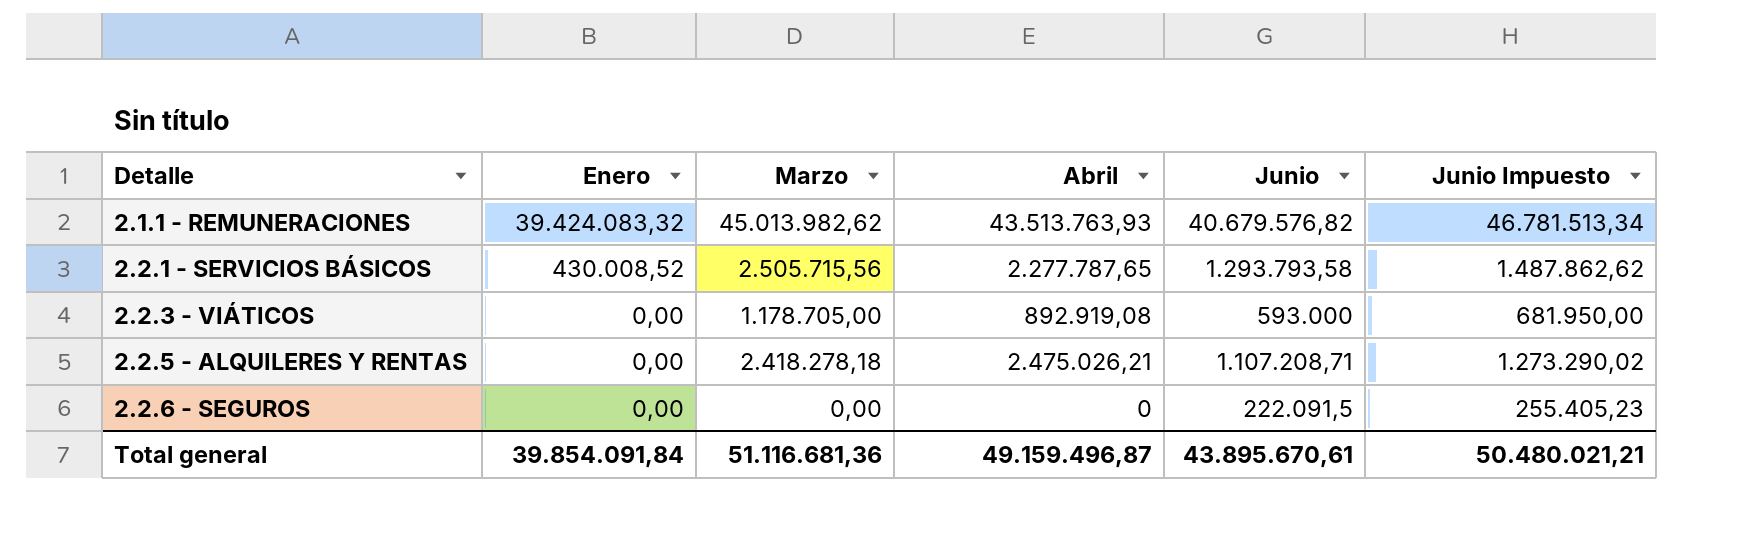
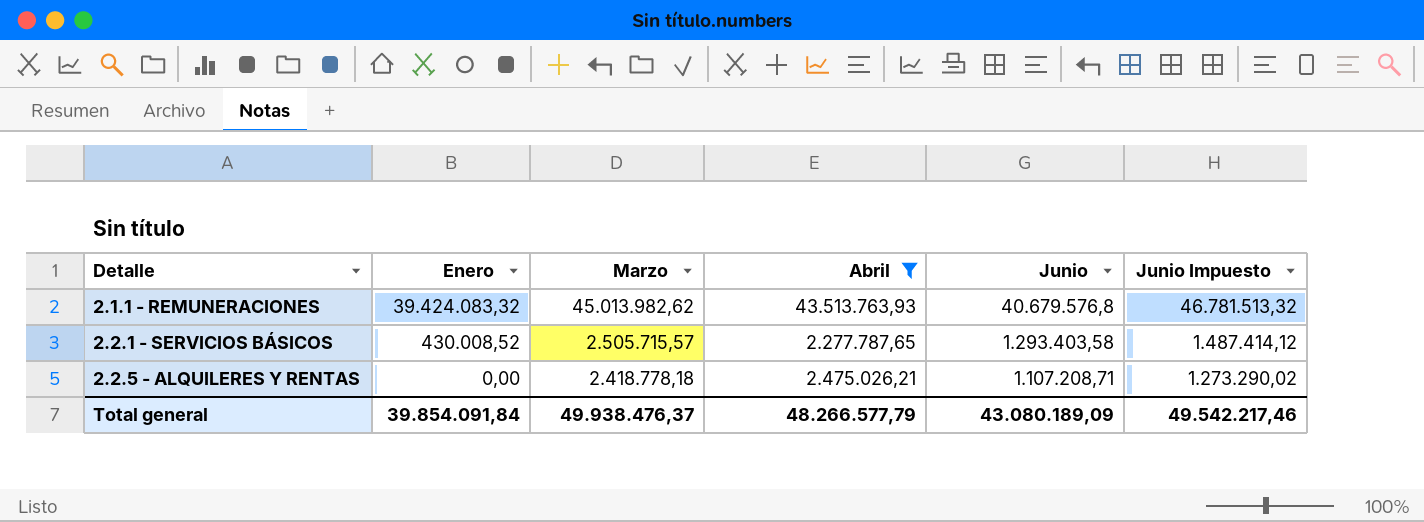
filter: none -> Abril >= 2.277.787,65
2.1.1 - REMUNERACIONES | Junio: 40.679.576,82 -> 40.679.576,8
2.1.1 - REMUNERACIONES | Junio Impuesto: 46.781.513,34 -> 46.781.513,32
2.2.1 - SERVICIOS BÁSICOS | Marzo: 2.505.715,56 -> 2.505.715,57
2.2.1 - SERVICIOS BÁSICOS | Junio: 1.293.793,58 -> 1.293.403,58
2.2.1 - SERVICIOS BÁSICOS | Junio Impuesto: 1.487.862,62 -> 1.487.414,12
2.2.5 - ALQUILERES Y RENTAS | Marzo: 2.418.278,18 -> 2.418.778,18
Total general | Marzo: 51.116.681,36 -> 49.938.476,37
Total general | Abril: 49.159.496,87 -> 48.266.577,79
Total general | Junio: 43.895.670,61 -> 43.080.189,09
Total general | Junio Impuesto: 50.480.021,21 -> 49.542.217,46

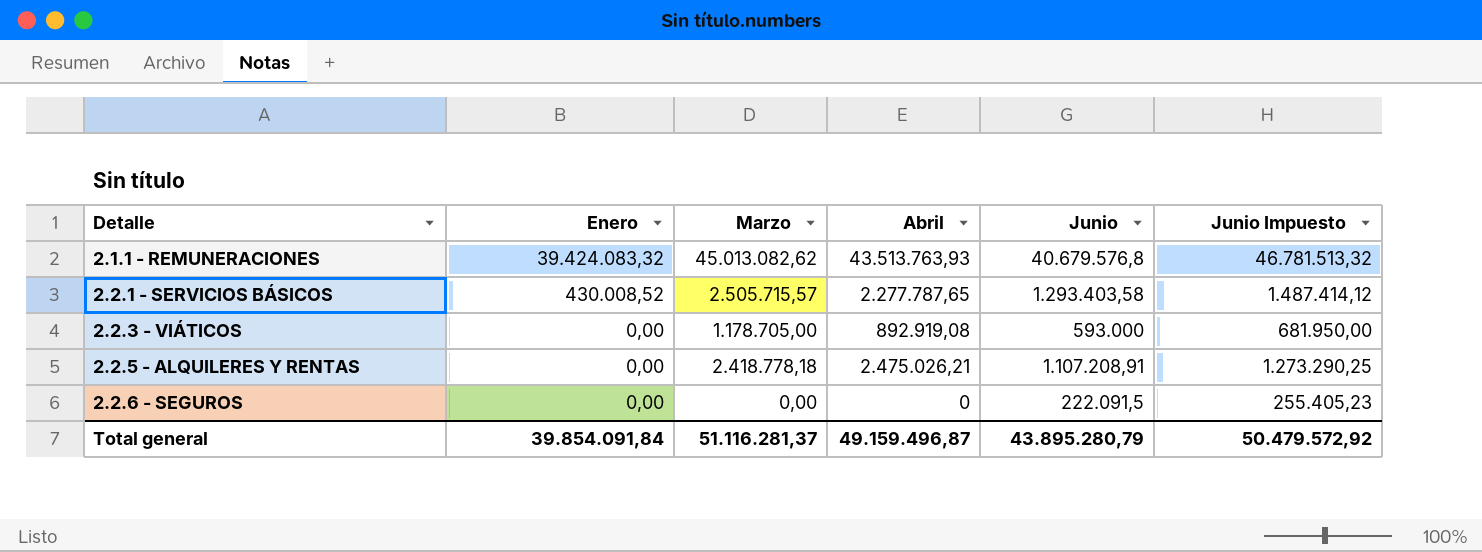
filter: Abril >= 2.277.787,65 -> none
2.1.1 - REMUNERACIONES | Marzo: 45.013.982,62 -> 45.013.082,62
2.2.5 - ALQUILERES Y RENTAS | Junio: 1.107.208,71 -> 1.107.208,91
2.2.5 - ALQUILERES Y RENTAS | Junio Impuesto: 1.273.290,02 -> 1.273.290,25
Total general | Marzo: 49.938.476,37 -> 51.116.281,37
Total general | Abril: 48.266.577,79 -> 49.159.496,87
Total general | Junio: 43.080.189,09 -> 43.895.280,79
Total general | Junio Impuesto: 49.542.217,46 -> 50.479.572,92

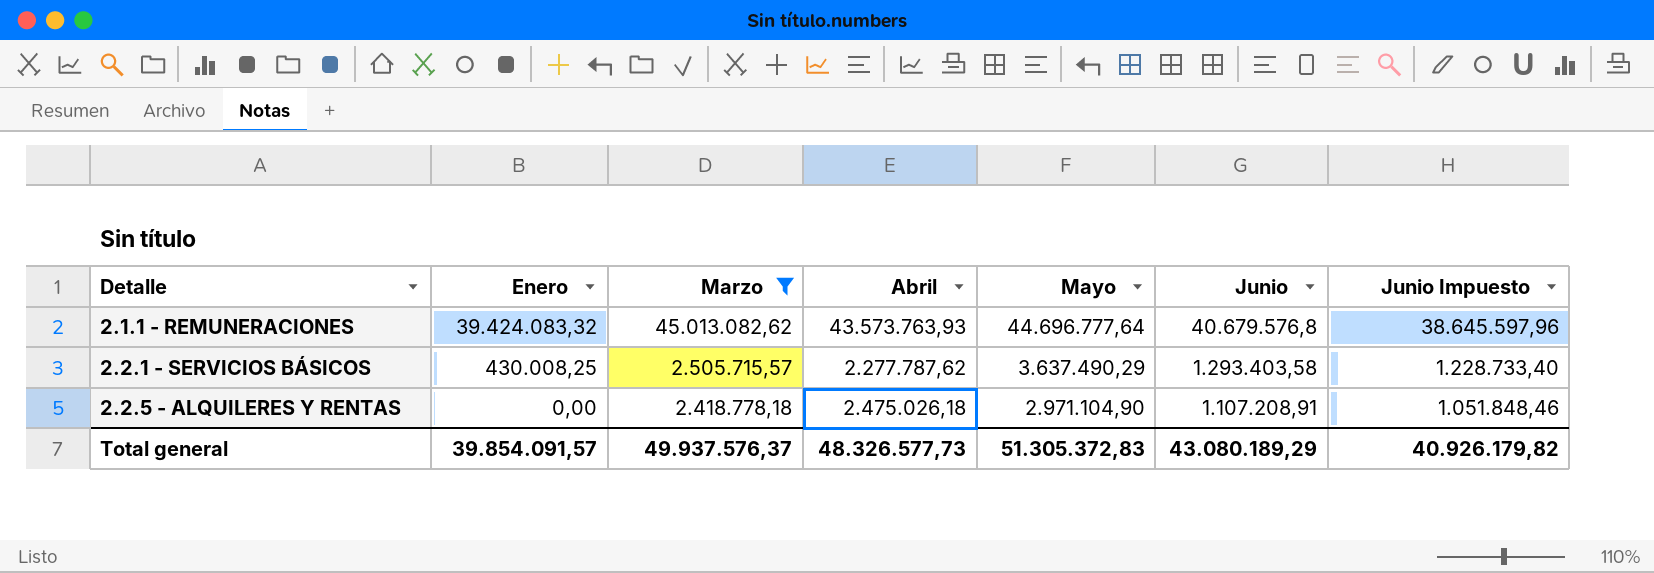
filter: none -> Marzo >= 2.418.778,18
column Mayo | position: none -> 5
column Junio Impuesto | formula: [Junio] * 1,15 -> [Junio] * 0,95
2.1.1 - REMUNERACIONES | Abril: 43.513.763,93 -> 43.573.763,93
2.2.1 - SERVICIOS BÁSICOS | Enero: 430.008,52 -> 430.008,25
2.2.1 - SERVICIOS BÁSICOS | Abril: 2.277.787,65 -> 2.277.787,62
2.2.5 - ALQUILERES Y RENTAS | Abril: 2.475.026,21 -> 2.475.026,18
Total general | Enero: 39.854.091,84 -> 39.854.091,57
Total general | Marzo: 51.116.281,37 -> 49.937.576,37
Total general | Abril: 49.159.496,87 -> 48.326.577,73
Total general | Junio: 43.895.280,79 -> 43.080.189,29
Total general | Junio Impuesto: 50.479.572,92 -> 40.926.179,82

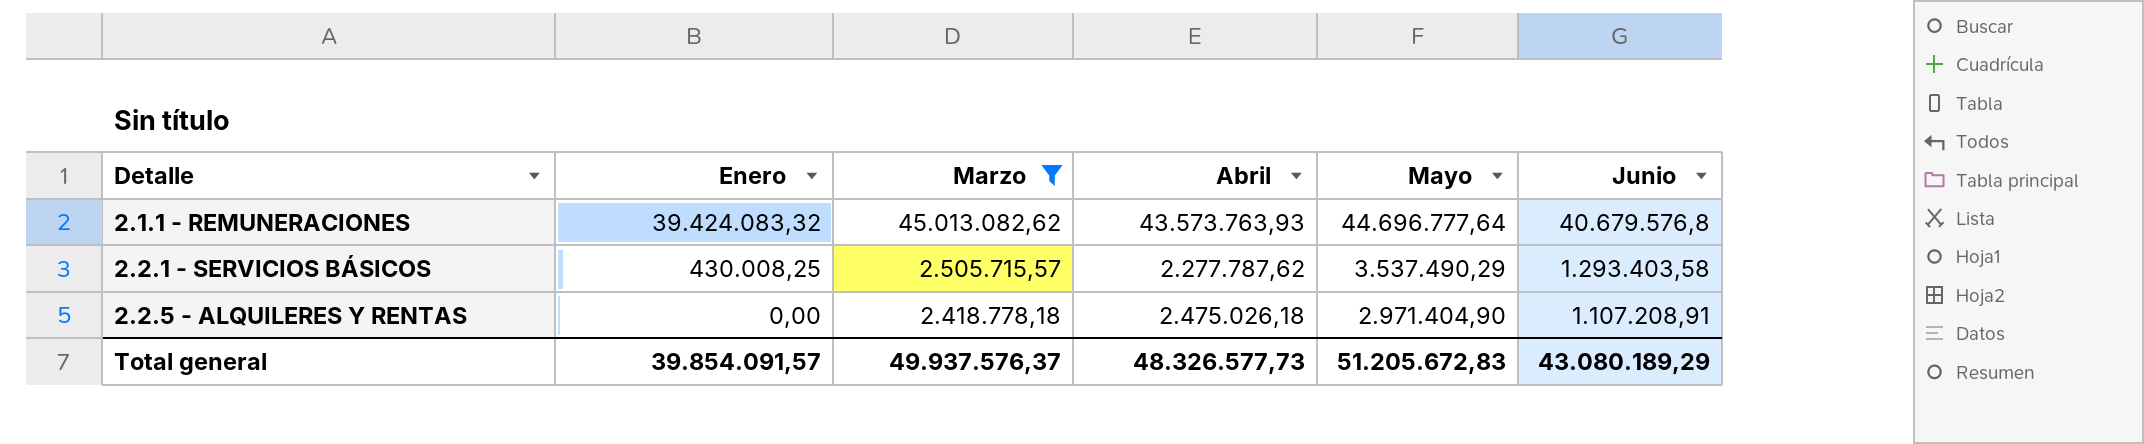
column Junio Impuesto | formula: [Junio] * 0,95 -> none
2.2.1 - SERVICIOS BÁSICOS | Mayo: 3.637.490,29 -> 3.537.490,29
2.2.5 - ALQUILERES Y RENTAS | Mayo: 2.971.104,90 -> 2.971.404,90
Total general | Mayo: 51.305.372,83 -> 51.205.672,83

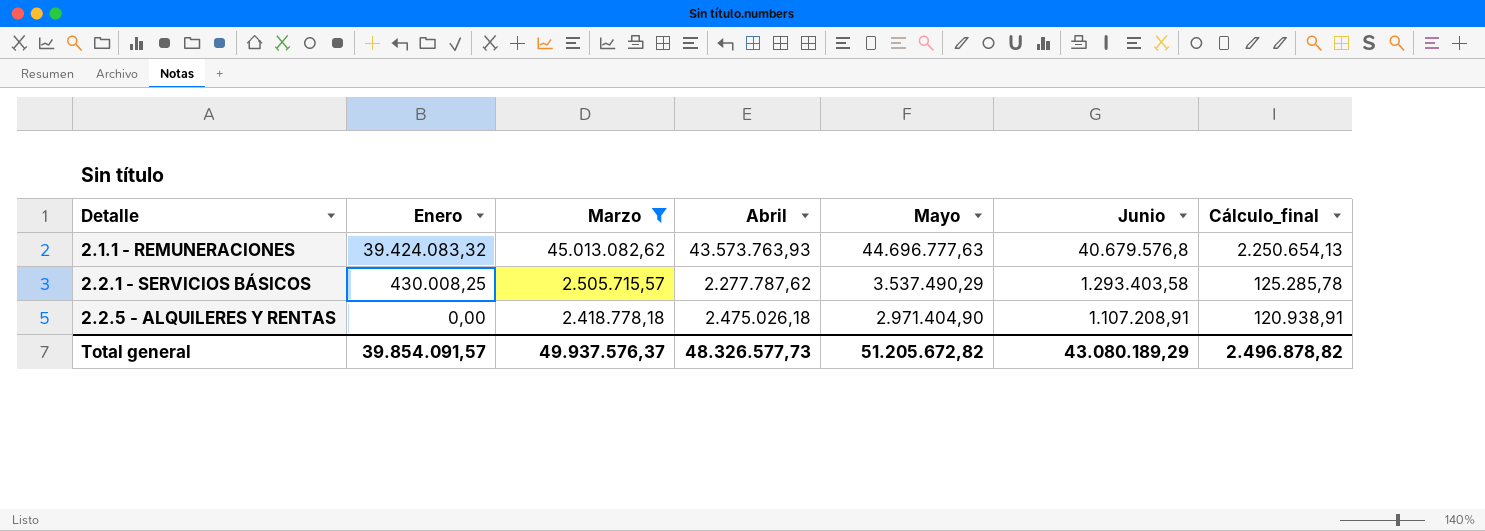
column Cálculo_final | formula: none -> [Marzo] * 0,05
2.1.1 - REMUNERACIONES | Mayo: 44.696.777,64 -> 44.696.777,63
Total general | Mayo: 51.205.672,83 -> 51.205.672,82

